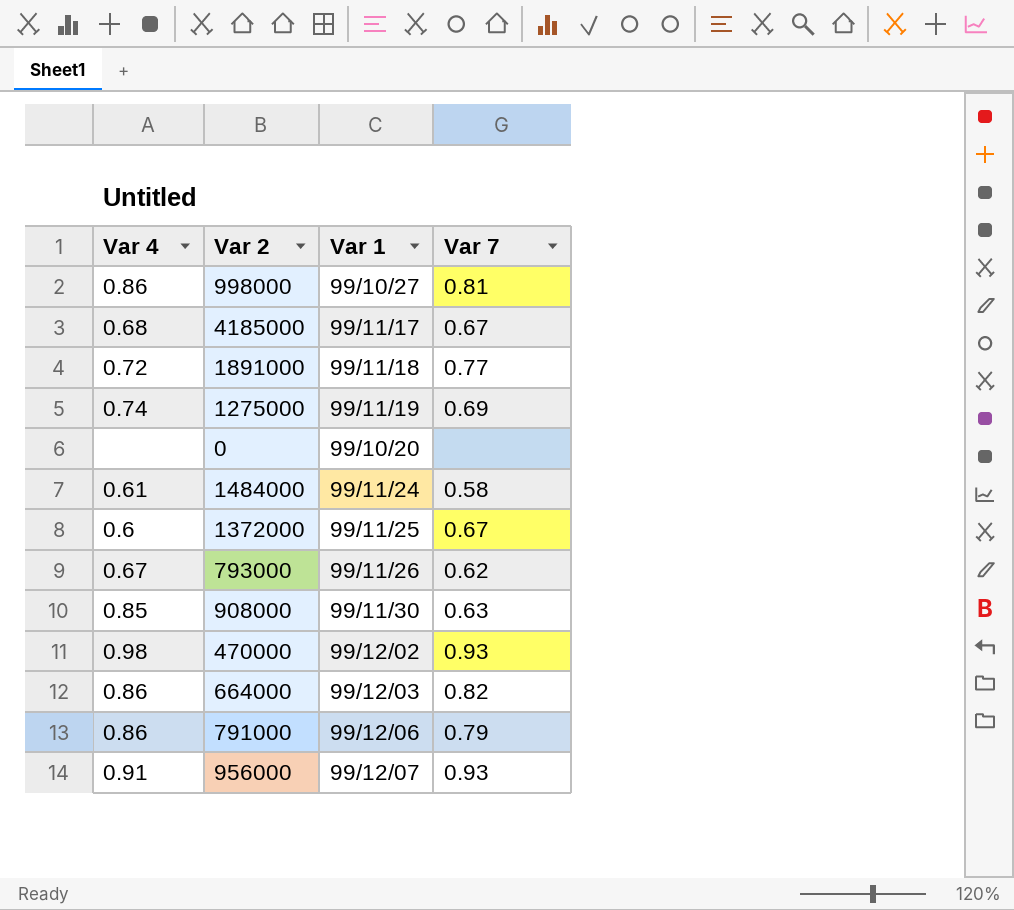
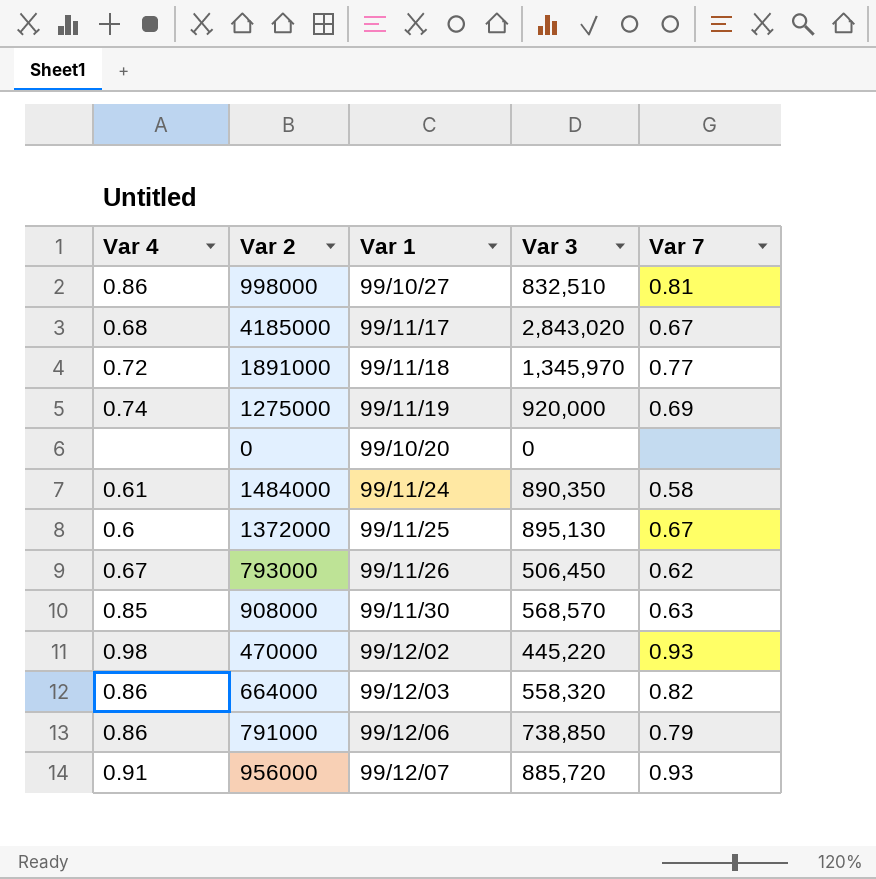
column Var 3 | position: none -> 4

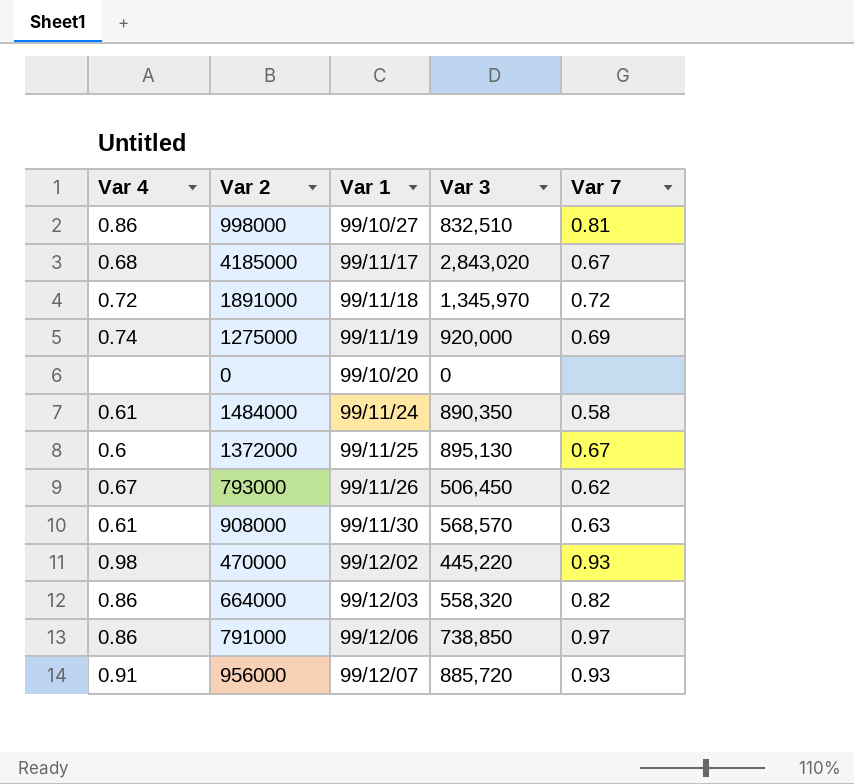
1891000 | Var 7: 0.77 -> 0.72
908000 | Var 4: 0.85 -> 0.61
791000 | Var 7: 0.79 -> 0.97

